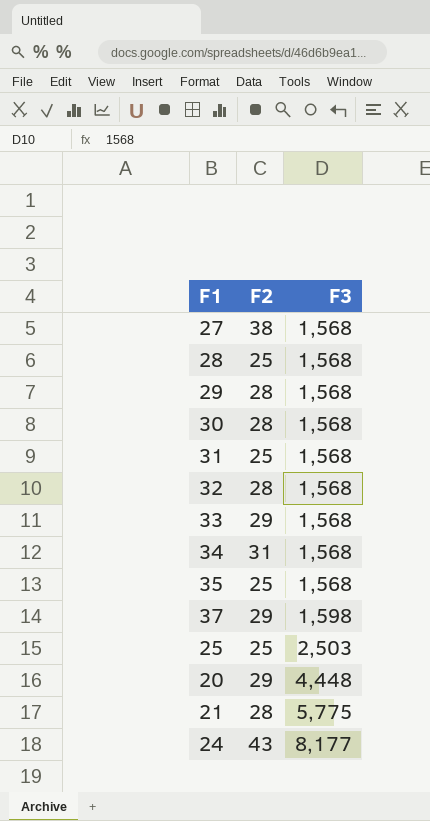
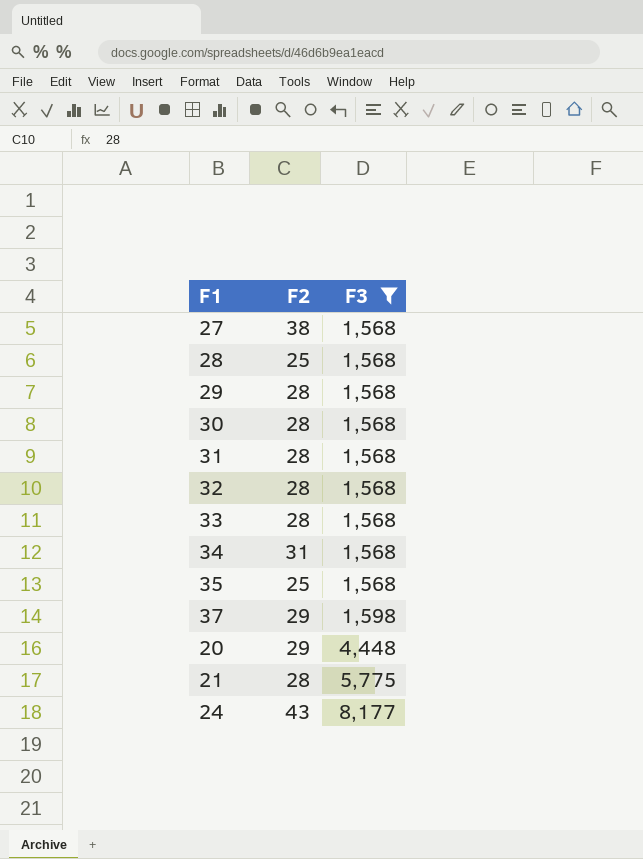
filter: none -> F3 != 2,503
31 | F2: 25 -> 28
33 | F2: 29 -> 28

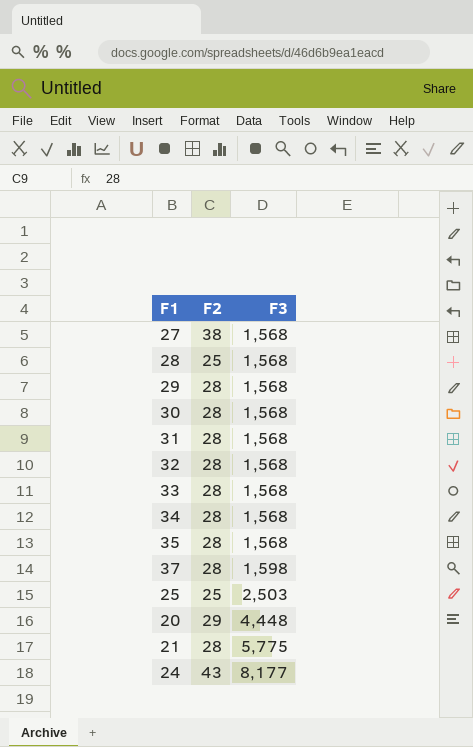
filter: F3 != 2,503 -> none
34 | F2: 31 -> 28
35 | F2: 25 -> 28
37 | F2: 29 -> 28

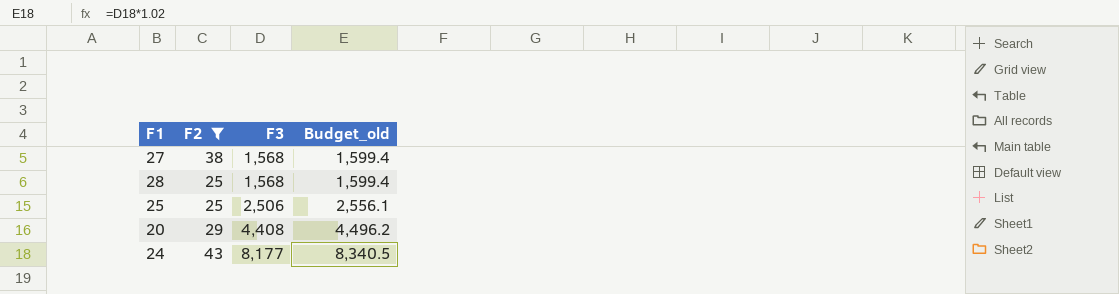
filter: none -> F2 != 28
column Budget_old | formula: none -> [F3] * 1.02
25 | F3: 2,503 -> 2,506
20 | F3: 4,448 -> 4,408

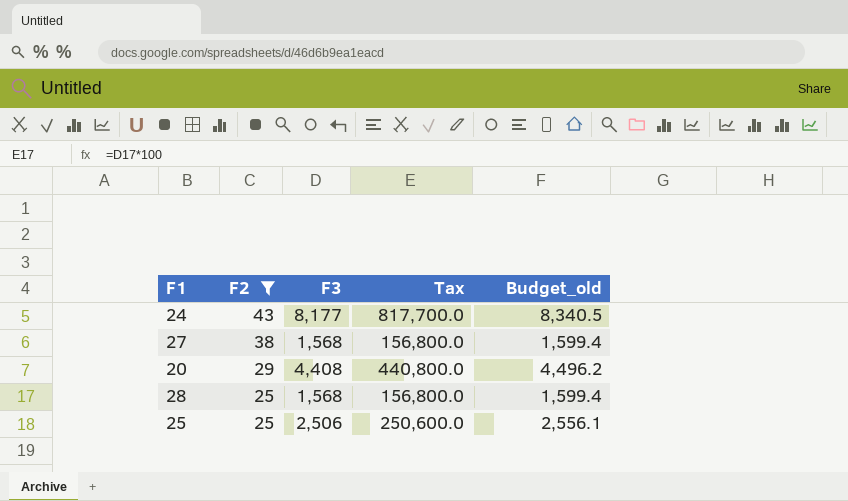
row order: F3 ascending -> F2 descending
column Tax | formula: none -> [F3] * 100

